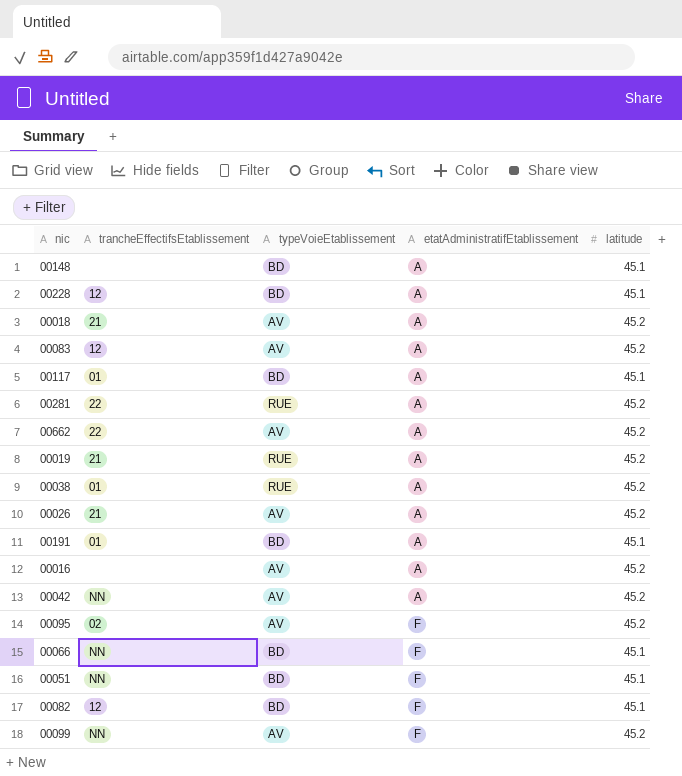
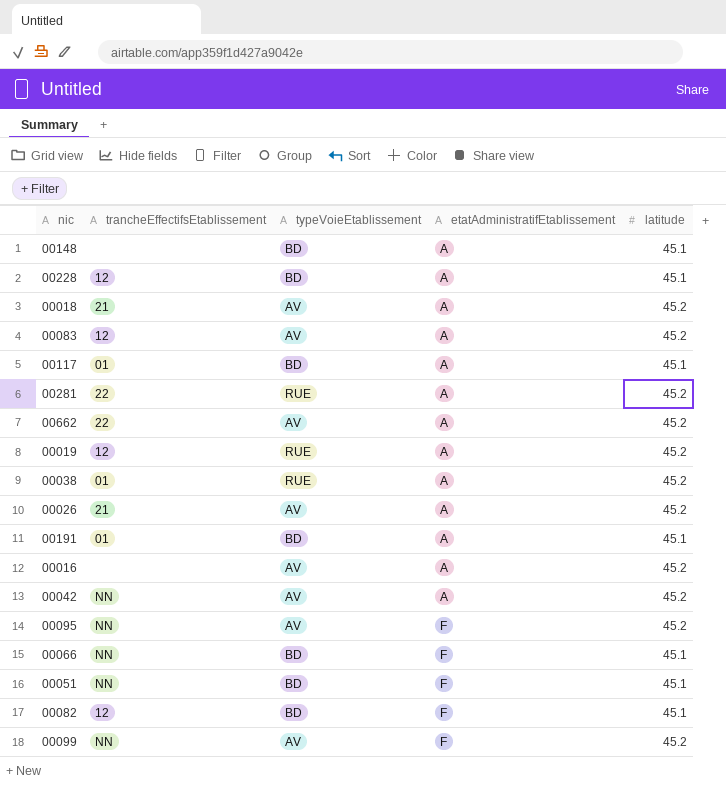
00019 | trancheEffectifsEtablissement: 21 -> 12
00095 | trancheEffectifsEtablissement: 02 -> NN

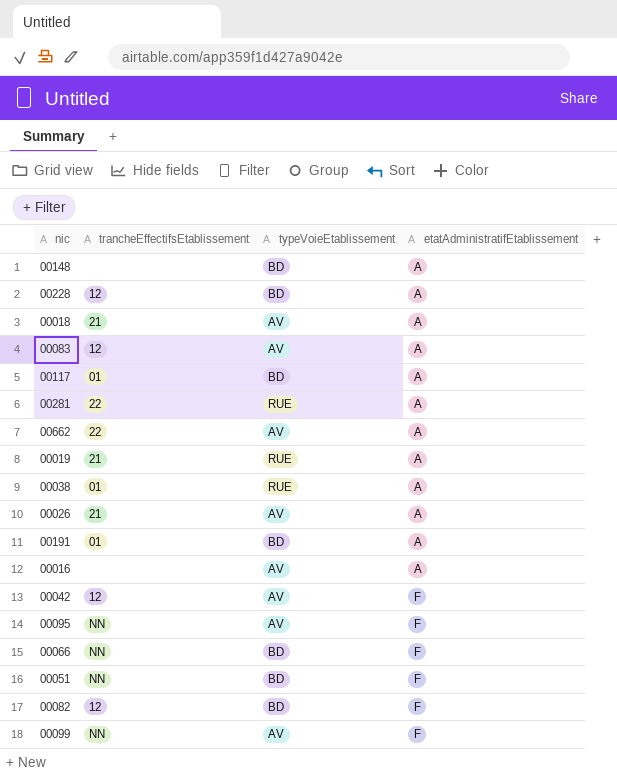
column latitude | position: 5 -> none
00019 | trancheEffectifsEtablissement: 12 -> 21
00042 | trancheEffectifsEtablissement: NN -> 12
00042 | etatAdministratifEtablissement: A -> F

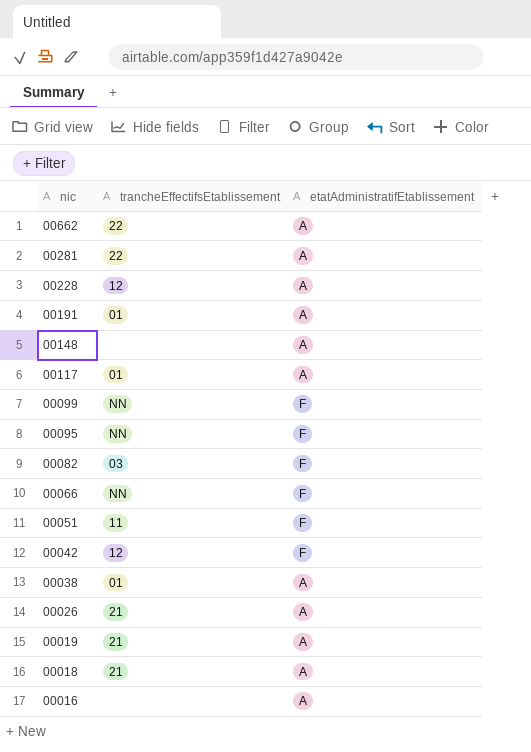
row order: etatAdministratifEtablissement ascending -> nic descending
column typeVoieEtablissement | position: 3 -> none
row 00083: 12 | AV | A -> none
00082 | trancheEffectifsEtablissement: 12 -> 03
00051 | trancheEffectifsEtablissement: NN -> 11

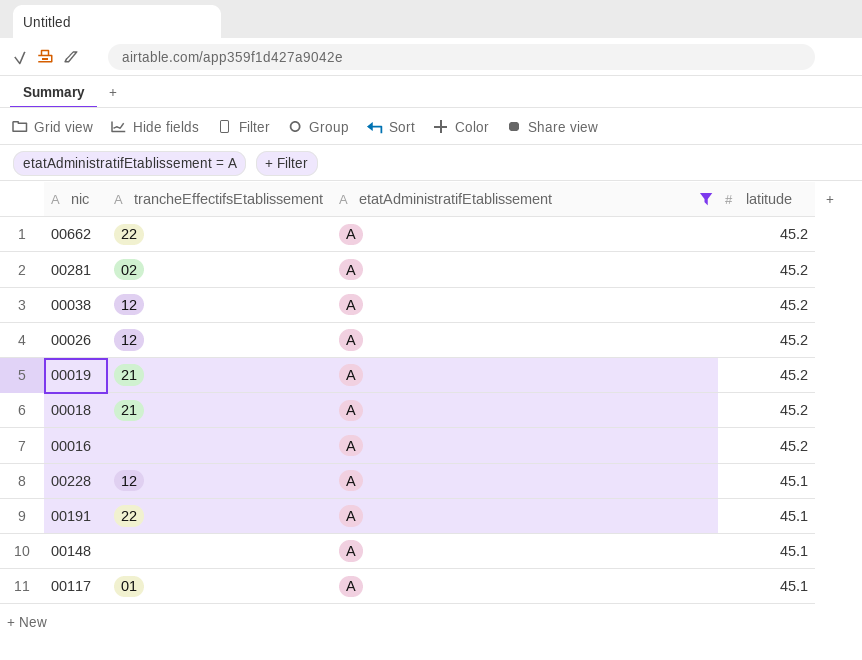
filter: none -> etatAdministratifEtablissement = A
row order: nic descending -> latitude descending
column latitude | position: none -> 4
00281 | trancheEffectifsEtablissement: 22 -> 02
00038 | trancheEffectifsEtablissement: 01 -> 12
00026 | trancheEffectifsEtablissement: 21 -> 12
00191 | trancheEffectifsEtablissement: 01 -> 22

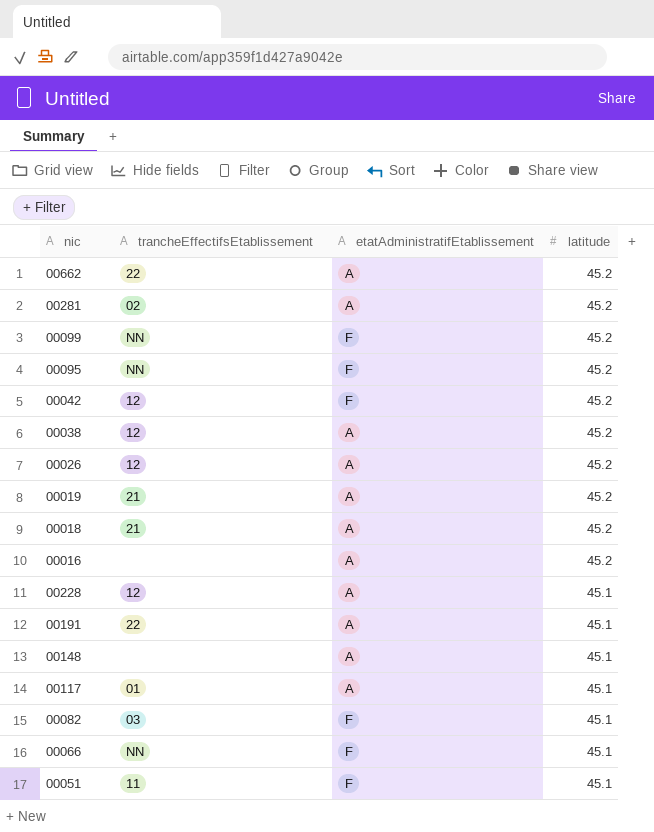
filter: etatAdministratifEtablissement = A -> none

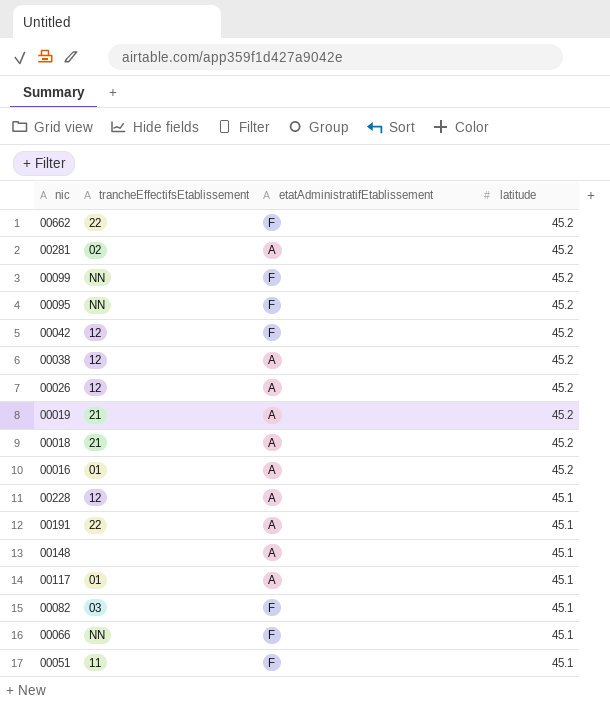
00662 | etatAdministratifEtablissement: A -> F
00016 | trancheEffectifsEtablissement: none -> 01

